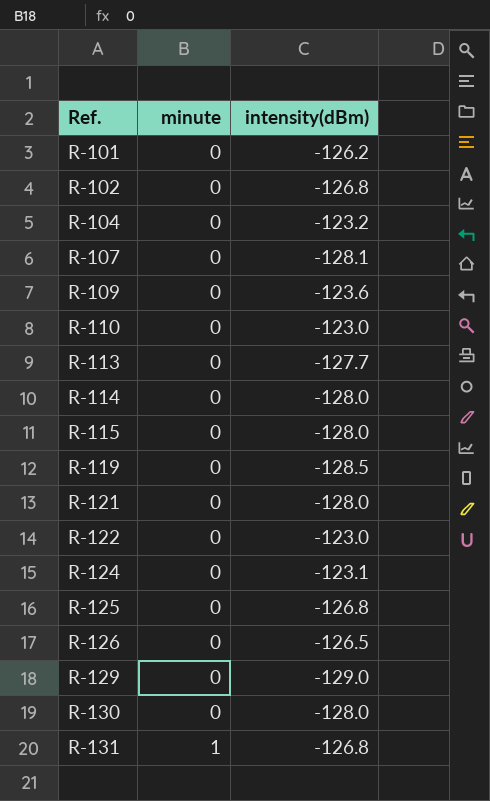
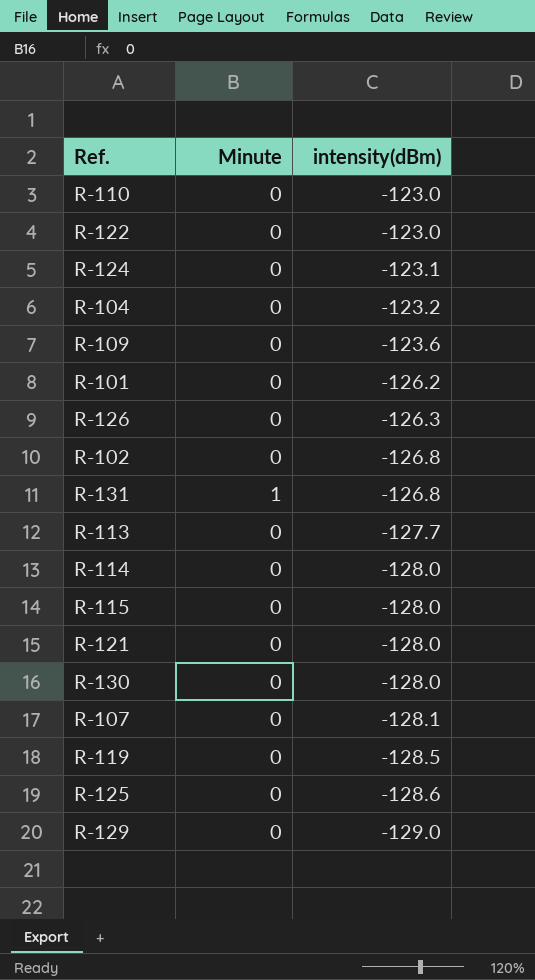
row order: Ref. ascending -> intensity(dBm) descending
column name: minute -> Minute
R-126 | intensity(dBm): -126.5 -> -126.3
R-125 | intensity(dBm): -126.8 -> -128.6

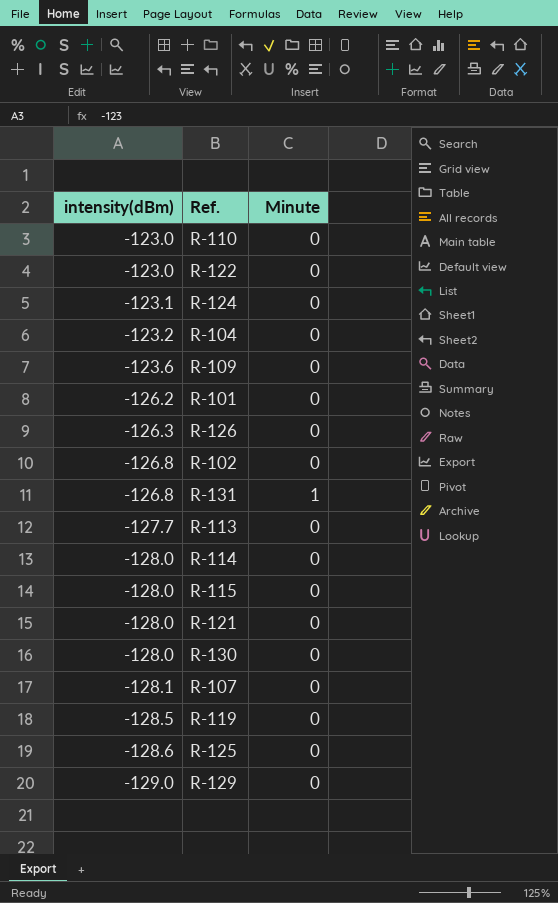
column intensity(dBm) | position: 3 -> 1

